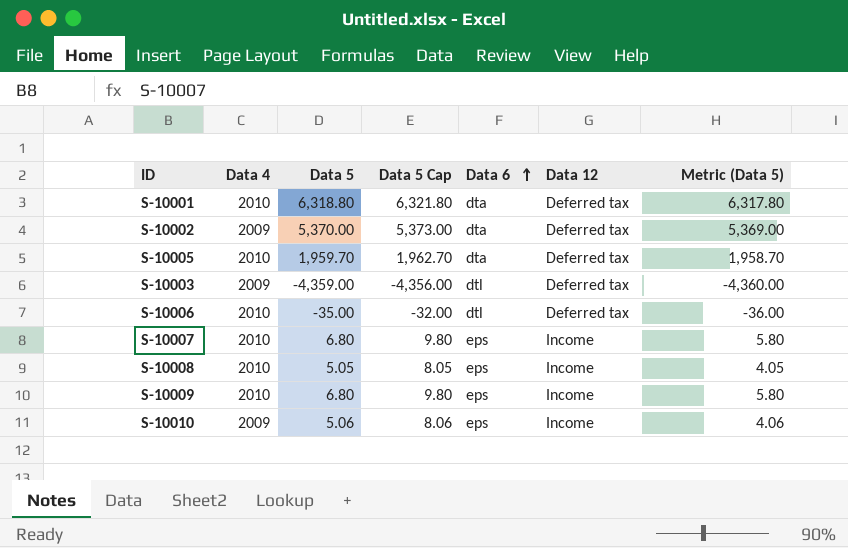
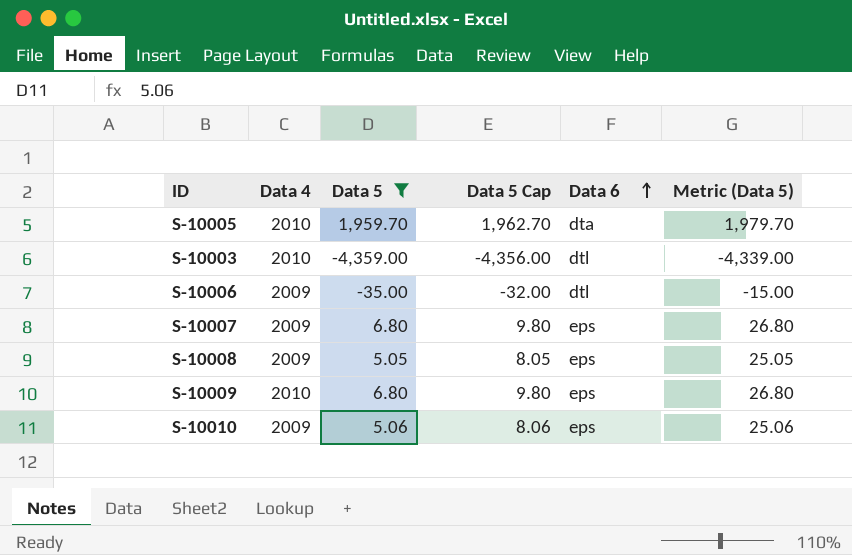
filter: none -> Data 5 <= 1,959.70
column Data 12 | position: 6 -> none
column Metric (Data 5) | formula: [Data 5] - 1 -> [Data 5] + 20
S-10003 | Data 4: 2009 -> 2010
S-10006 | Data 4: 2010 -> 2009
S-10007 | Data 4: 2010 -> 2009
S-10008 | Data 4: 2010 -> 2009

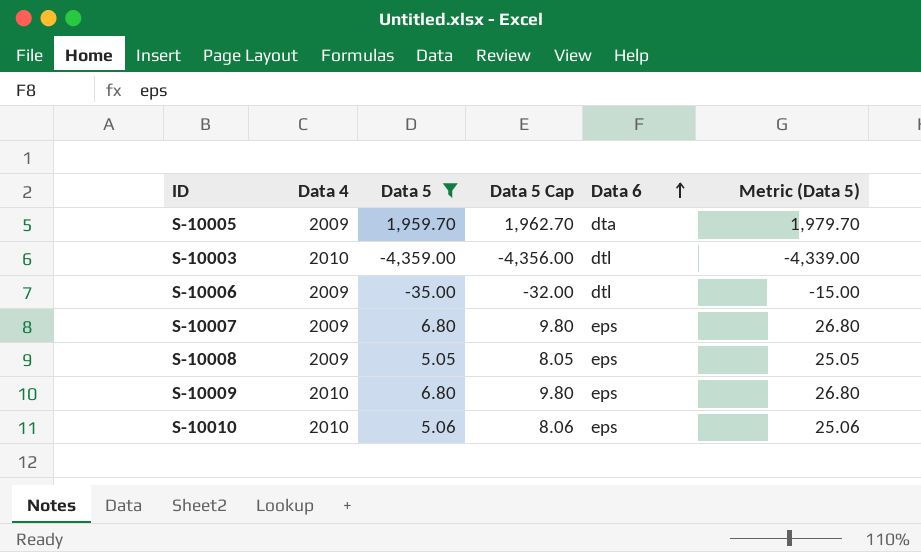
S-10005 | Data 4: 2010 -> 2009
S-10010 | Data 4: 2009 -> 2010

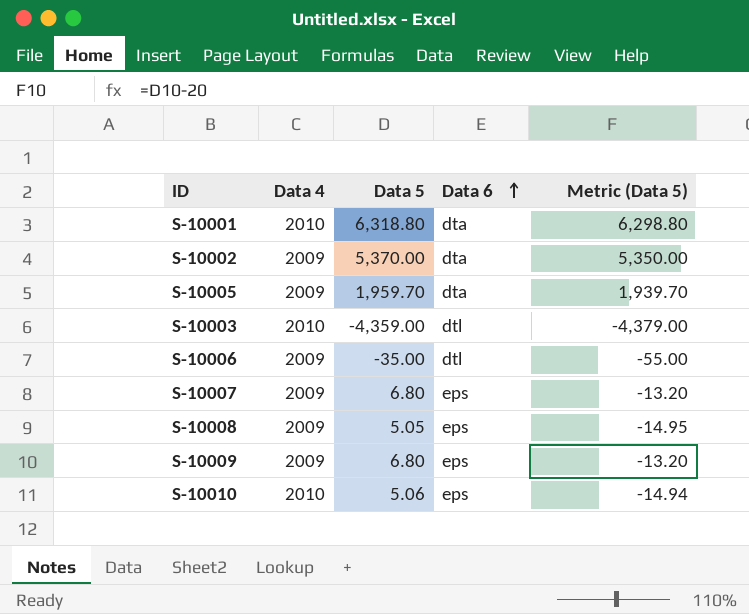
filter: Data 5 <= 1,959.70 -> none
column Data 5 Cap | formula: [Data 5] + 3 -> none
column Metric (Data 5) | formula: [Data 5] + 20 -> [Data 5] - 20
S-10009 | Data 4: 2010 -> 2009

